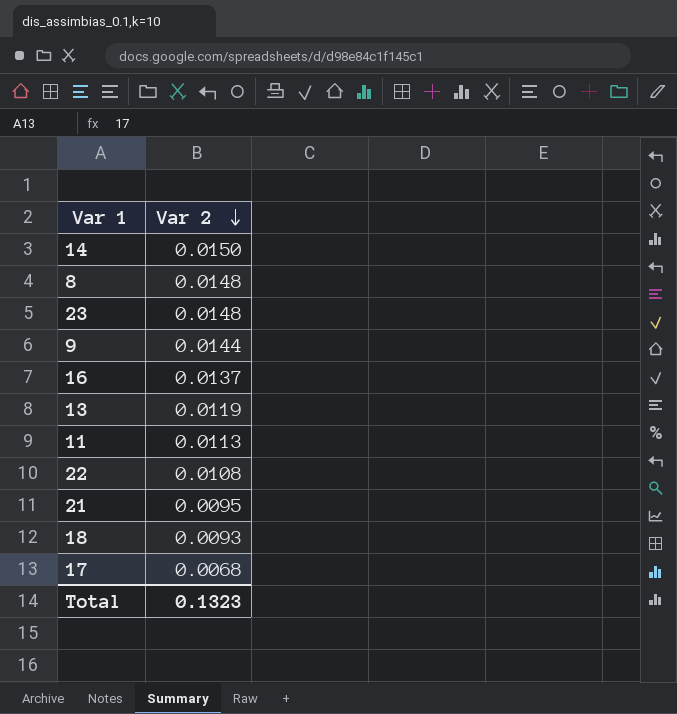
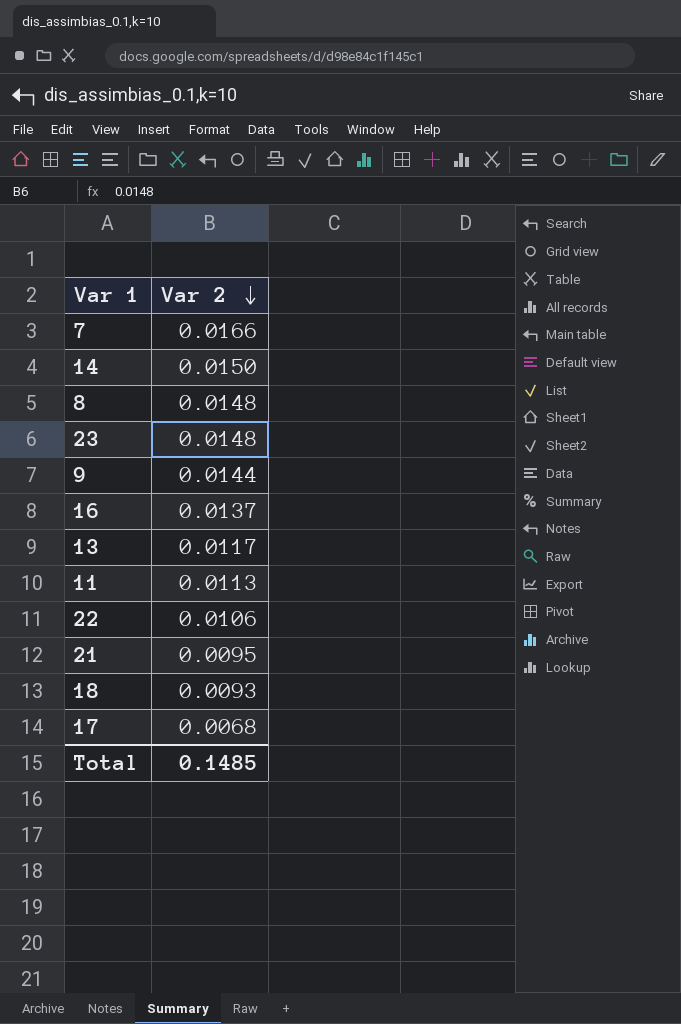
row 7: none -> 0.0166
13 | Var 2: 0.0119 -> 0.0117
22 | Var 2: 0.0108 -> 0.0106
Total | Var 2: 0.1323 -> 0.1485

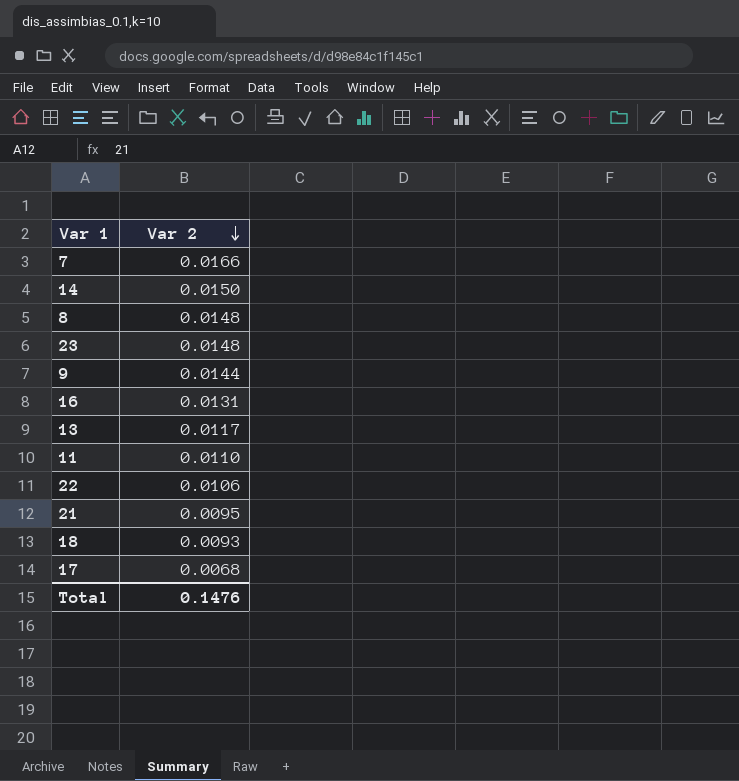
16 | Var 2: 0.0137 -> 0.0131
11 | Var 2: 0.0113 -> 0.0110
Total | Var 2: 0.1485 -> 0.1476

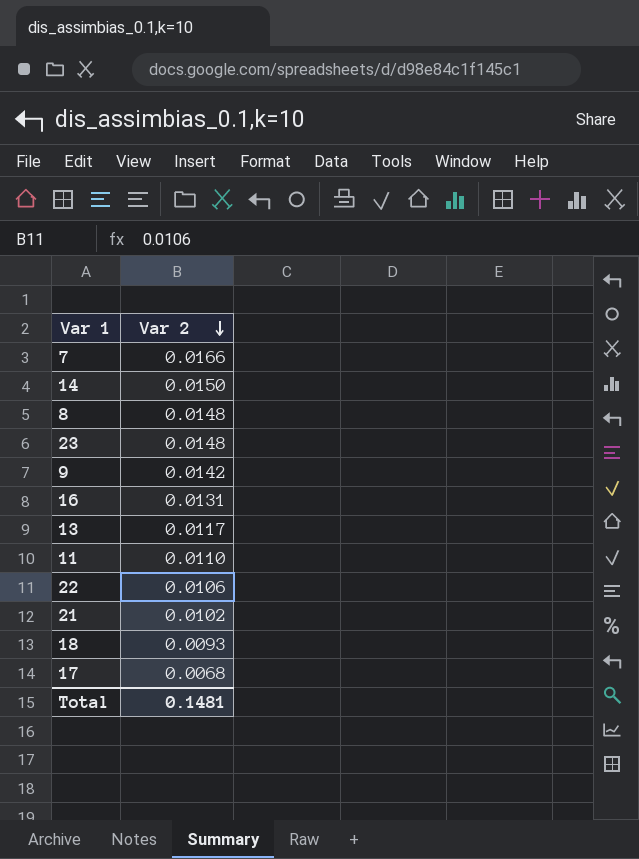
9 | Var 2: 0.0144 -> 0.0142
21 | Var 2: 0.0095 -> 0.0102
Total | Var 2: 0.1476 -> 0.1481

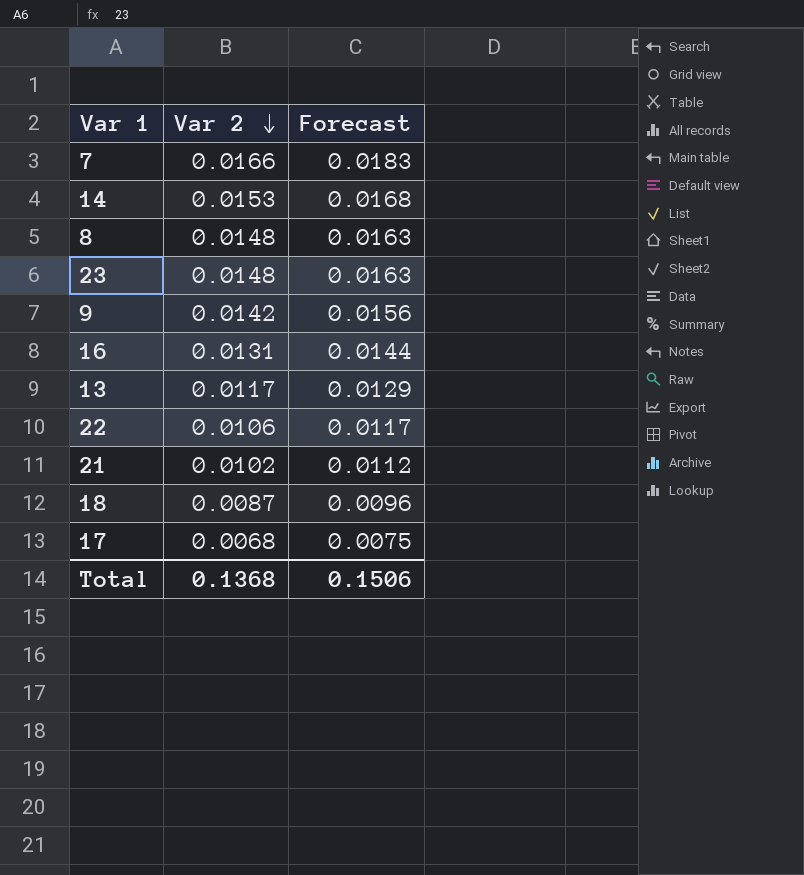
column Forecast | formula: none -> [Var 2] * 1.1
row 11: 0.0110 -> none
14 | Var 2: 0.0150 -> 0.0153
18 | Var 2: 0.0093 -> 0.0087
Total | Var 2: 0.1481 -> 0.1368

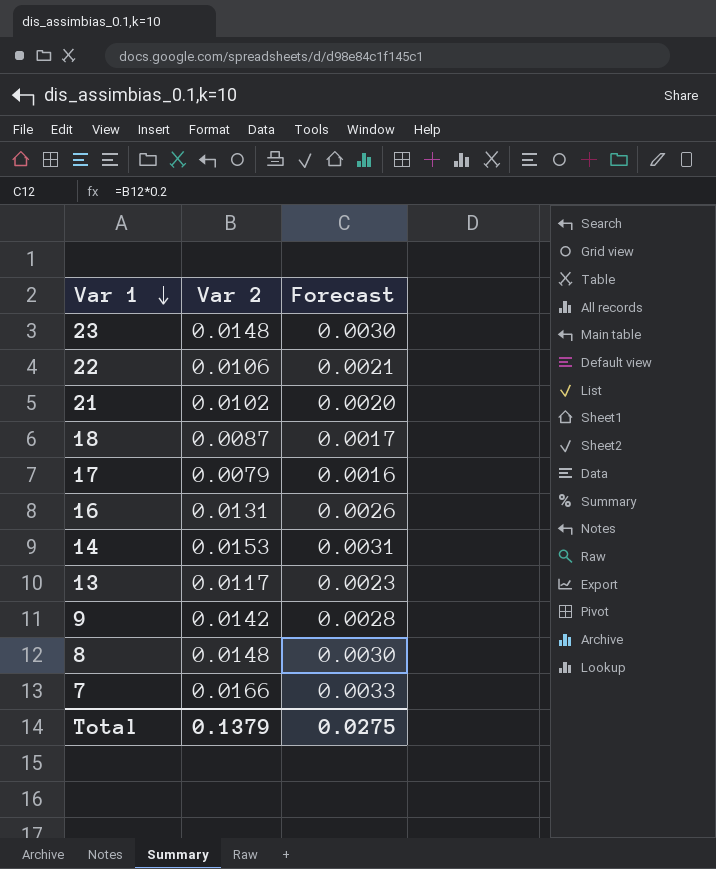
row order: Var 2 descending -> Var 1 descending
column Forecast | formula: [Var 2] * 1.1 -> [Var 2] * 0.2
17 | Var 2: 0.0068 -> 0.0079
Total | Var 2: 0.1368 -> 0.1379
Total | Forecast: 0.1506 -> 0.0275

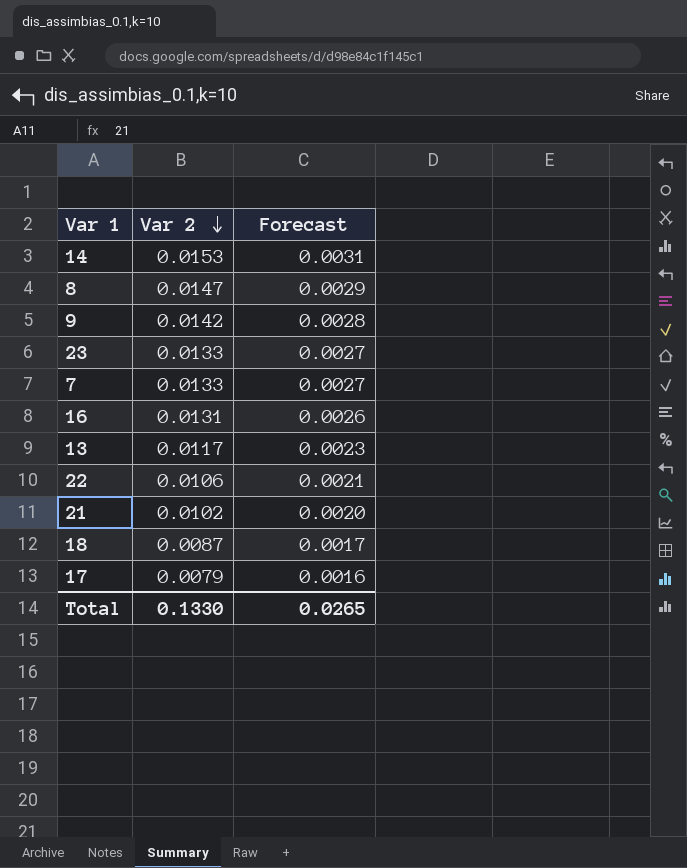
row order: Var 1 descending -> Var 2 descending
8 | Var 2: 0.0148 -> 0.0147
8 | Forecast: 0.0030 -> 0.0029
23 | Var 2: 0.0148 -> 0.0133
23 | Forecast: 0.0030 -> 0.0027
7 | Var 2: 0.0166 -> 0.0133
7 | Forecast: 0.0033 -> 0.0027
Total | Var 2: 0.1379 -> 0.1330
Total | Forecast: 0.0275 -> 0.0265

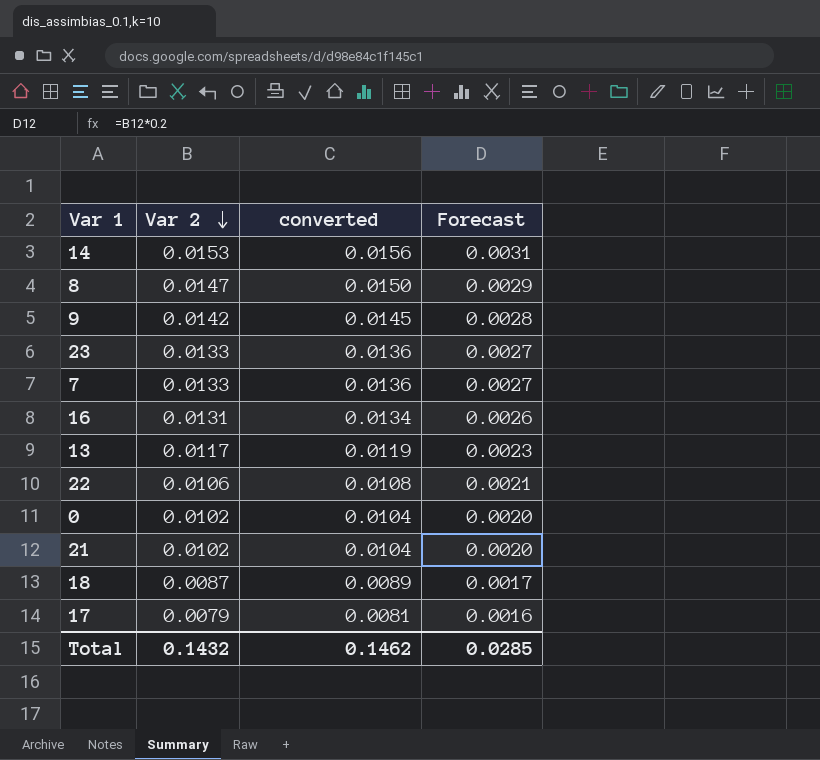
column converted | formula: none -> [Var 2] * 1.02
row 0: none -> 0.0102 | 0.0104 | 0.0020
Total | Var 2: 0.1330 -> 0.1432
Total | Forecast: 0.0265 -> 0.0285

